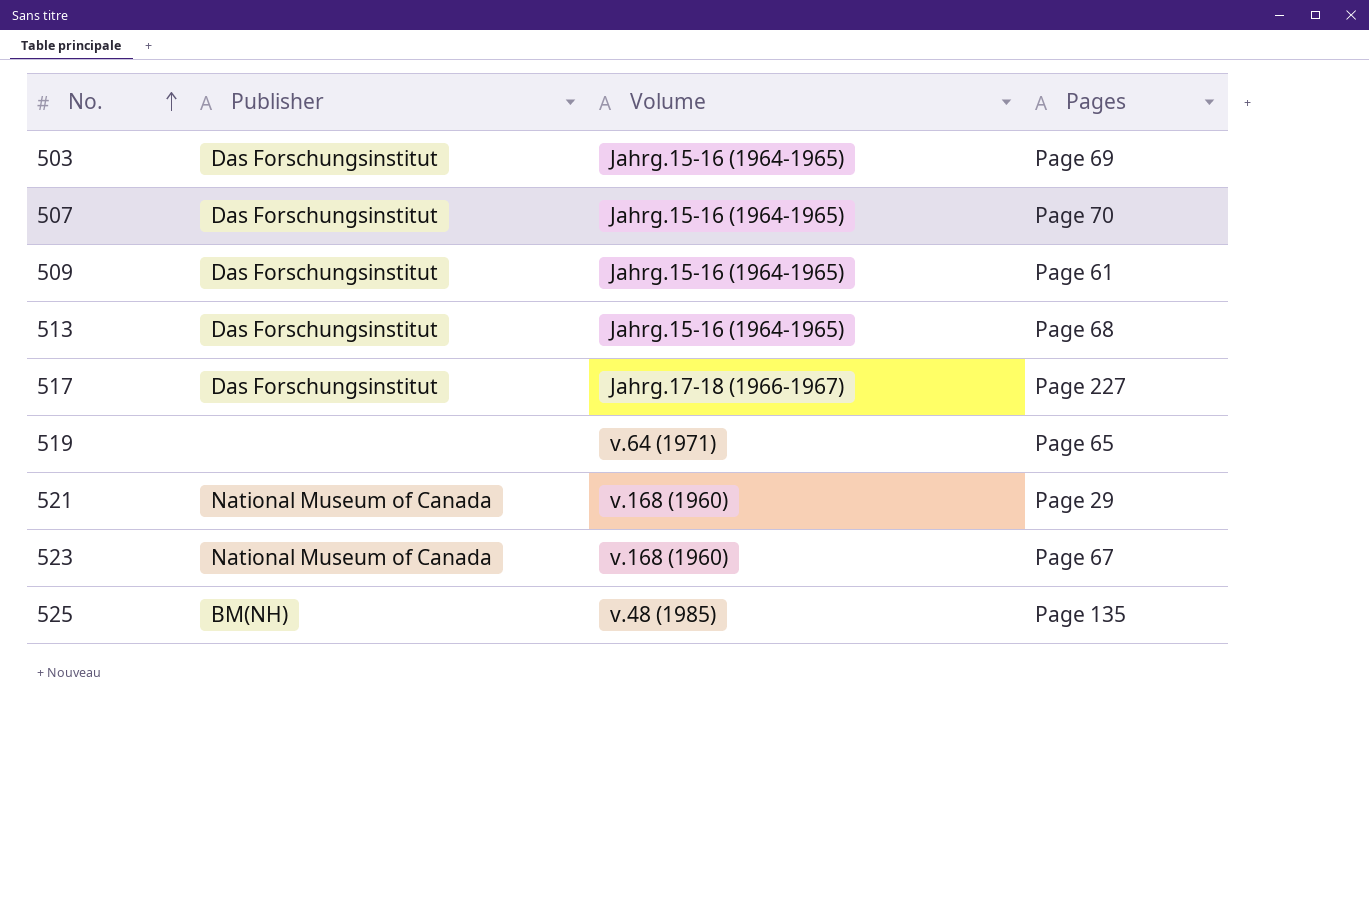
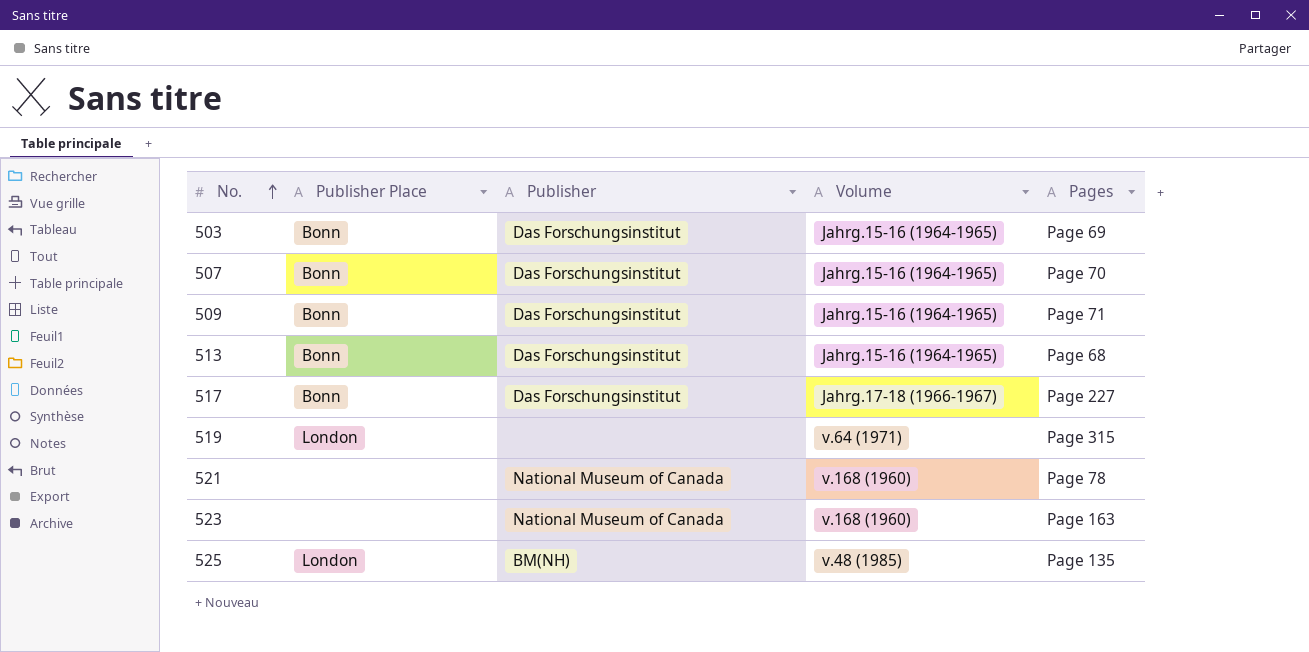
column Publisher Place | position: none -> 2
509 | Pages: Page 61 -> Page 71
519 | Pages: Page 65 -> Page 315
521 | Pages: Page 29 -> Page 78
523 | Pages: Page 67 -> Page 163

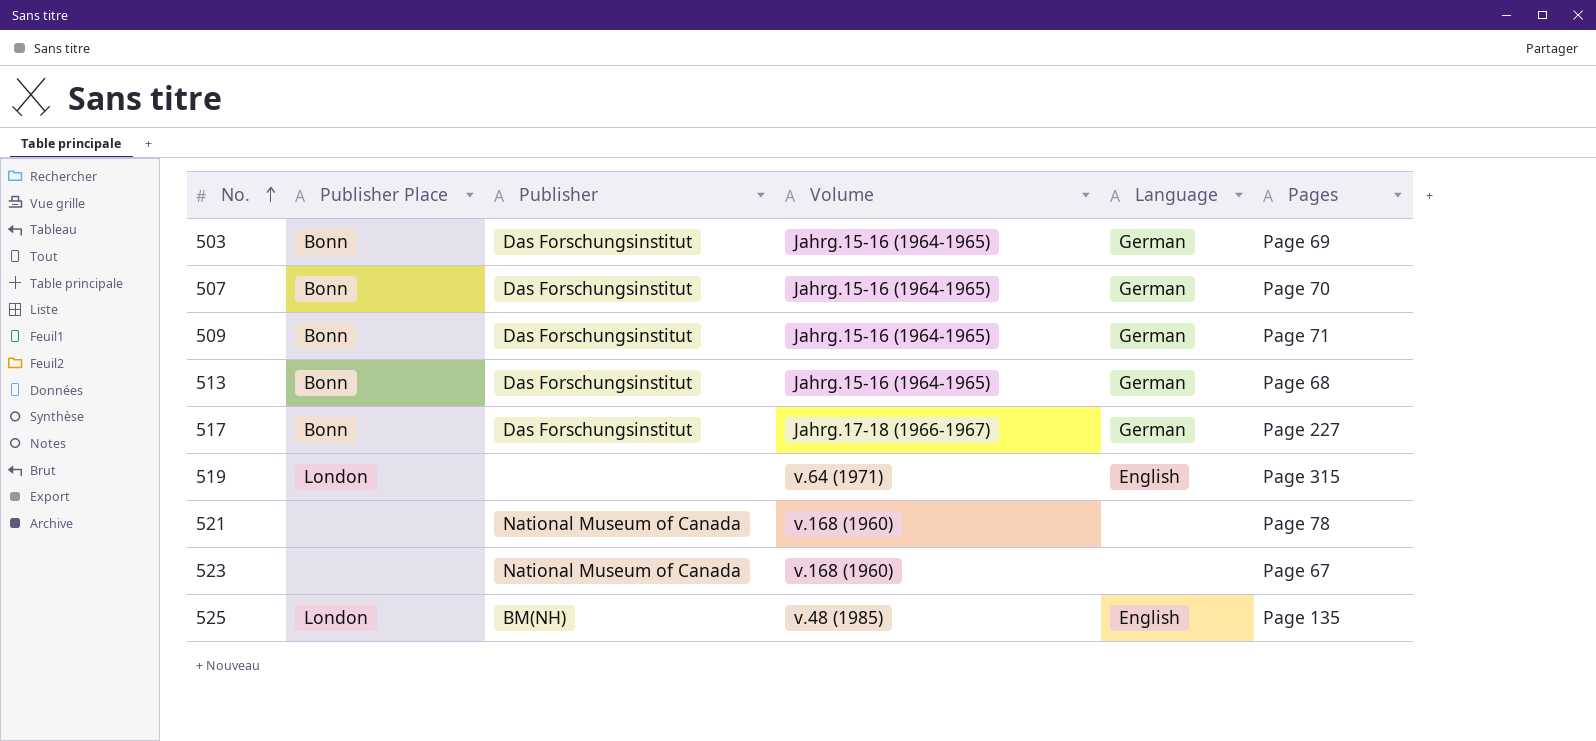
column Language | position: none -> 5
523 | Pages: Page 163 -> Page 67

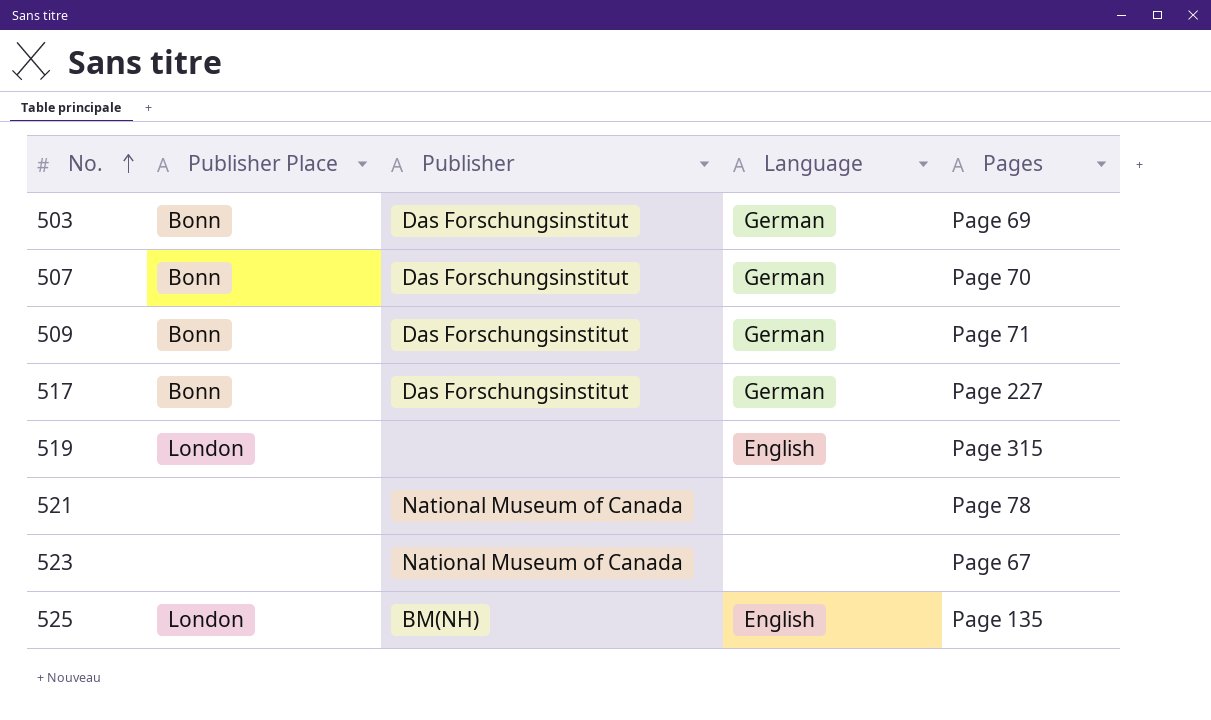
column Volume | position: 4 -> none
row 513: Bonn | Das Forschungsinstitut | Jahrg.15-16 (1964-1965) | German | Page 68 -> none

